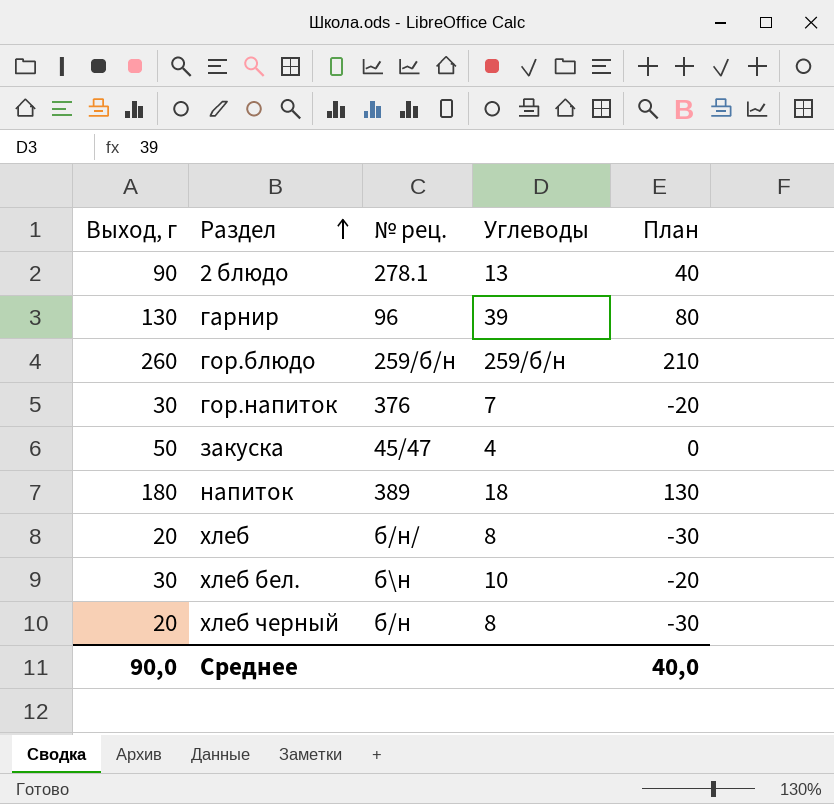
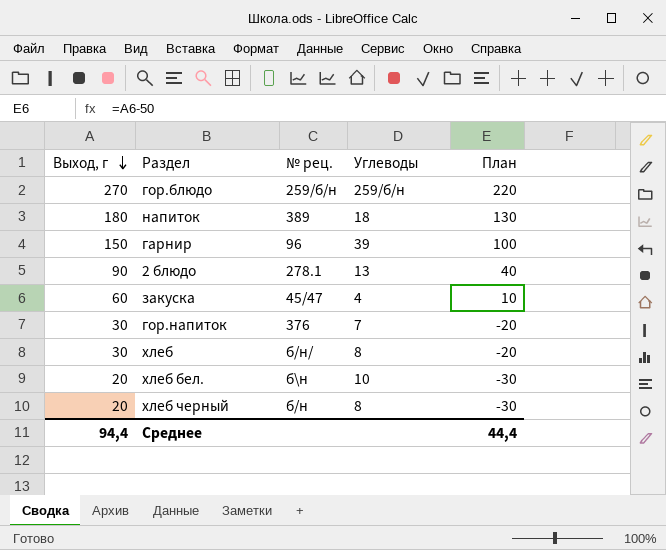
row order: Раздел ascending -> Выход, г descending
гор.блюдо | Выход, г: 260 -> 270
гор.блюдо | План: 210 -> 220
гарнир | Выход, г: 130 -> 150
гарнир | План: 80 -> 100
закуска | Выход, г: 50 -> 60
закуска | План: 0 -> 10
хлеб | Выход, г: 20 -> 30
хлеб | План: -30 -> -20
хлеб бел. | Выход, г: 30 -> 20
хлеб бел. | План: -20 -> -30
Среднее | Выход, г: 90,0 -> 94,4
Среднее | План: 40,0 -> 44,4

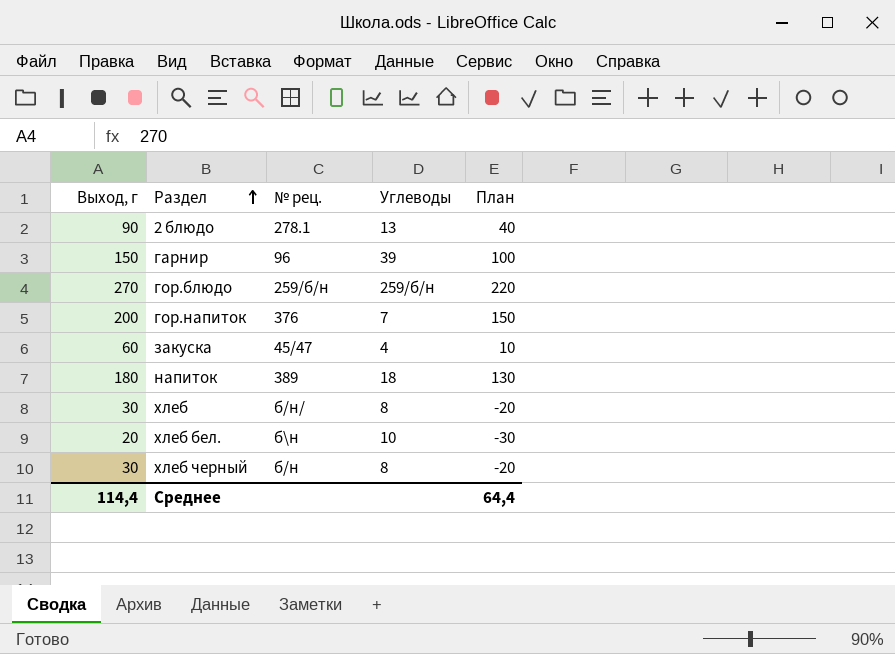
row order: Выход, г descending -> Раздел ascending
гор.напиток | Выход, г: 30 -> 200
гор.напиток | План: -20 -> 150
хлеб черный | Выход, г: 20 -> 30
хлеб черный | План: -30 -> -20
Среднее | Выход, г: 94,4 -> 114,4
Среднее | План: 44,4 -> 64,4

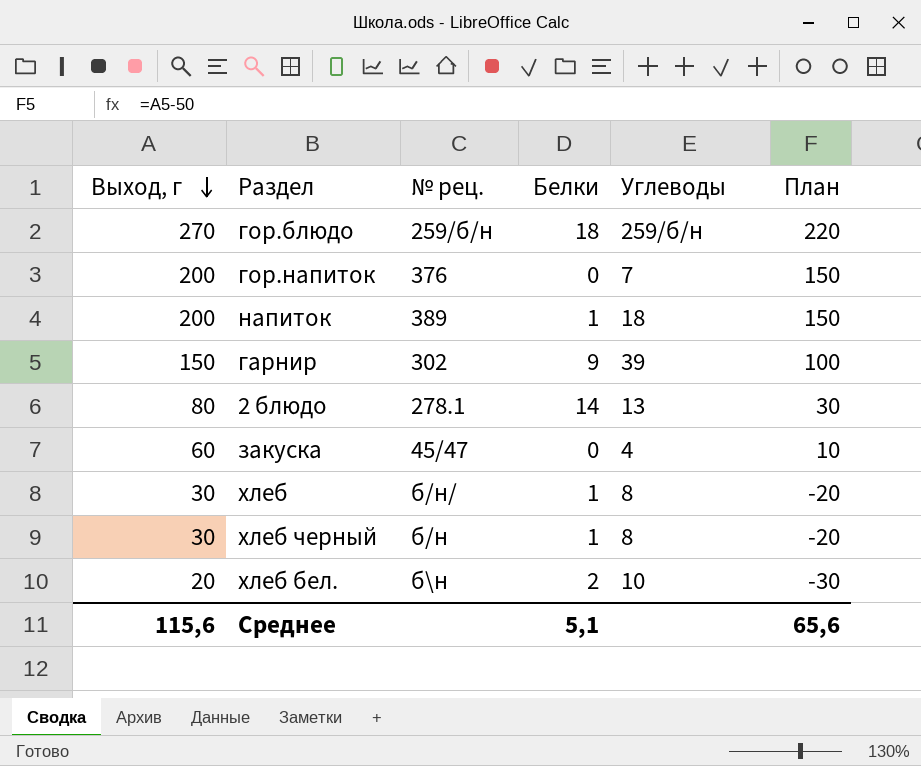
row order: Раздел ascending -> Выход, г descending
column Белки | position: none -> 4
напиток | Выход, г: 180 -> 200
напиток | План: 130 -> 150
гарнир | № рец.: 96 -> 302
2 блюдо | Выход, г: 90 -> 80
2 блюдо | План: 40 -> 30
Среднее | Выход, г: 114,4 -> 115,6
Среднее | План: 64,4 -> 65,6

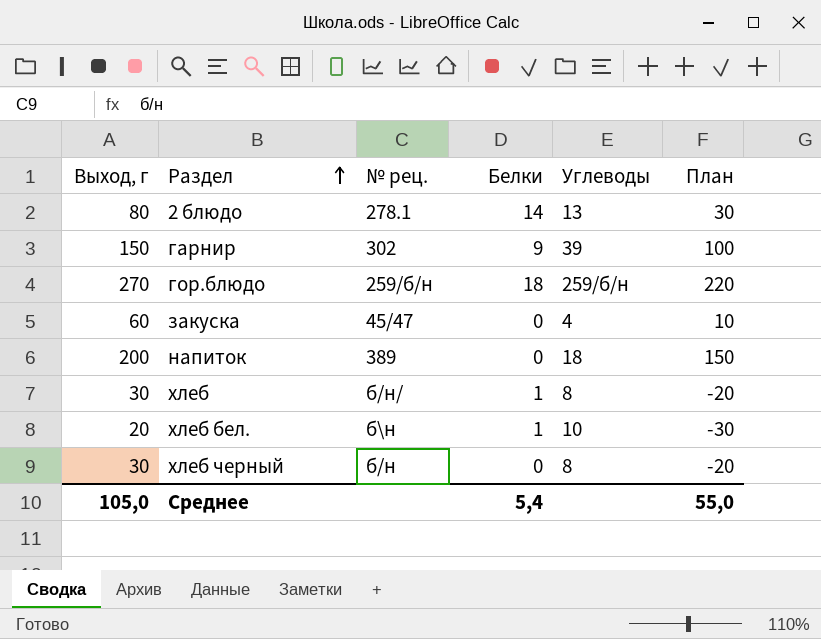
row order: Выход, г descending -> Раздел ascending
row гор.напиток: 200 | 376 | 0 | 7 | 150 -> none
напиток | Белки: 1 -> 0
хлеб бел. | Белки: 2 -> 1
хлеб черный | Белки: 1 -> 0
Среднее | Выход, г: 115,6 -> 105,0
Среднее | Белки: 5,1 -> 5,4
Среднее | План: 65,6 -> 55,0

